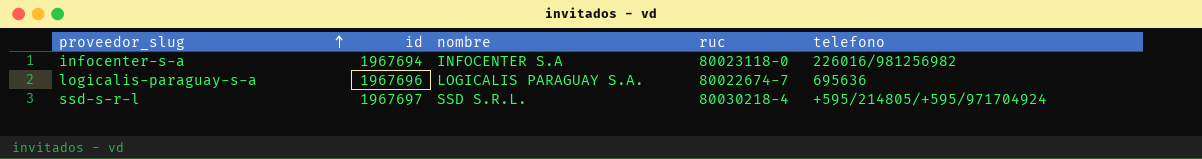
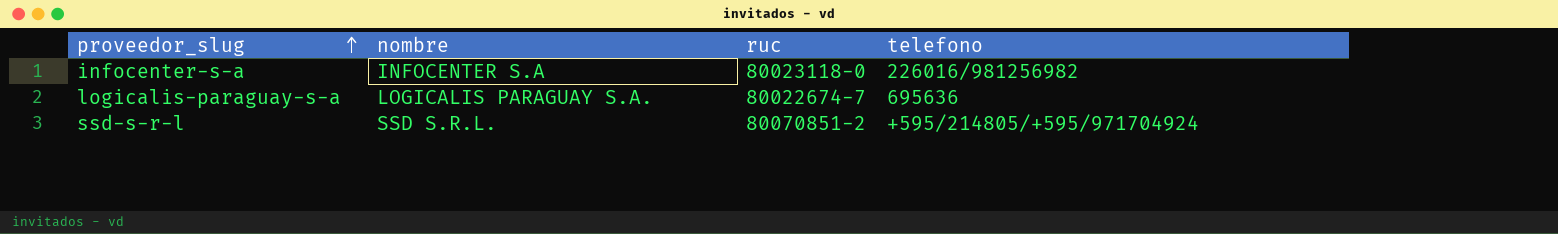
column id | position: 2 -> none
ssd-s-r-l | ruc: 80030218-4 -> 80070851-2

